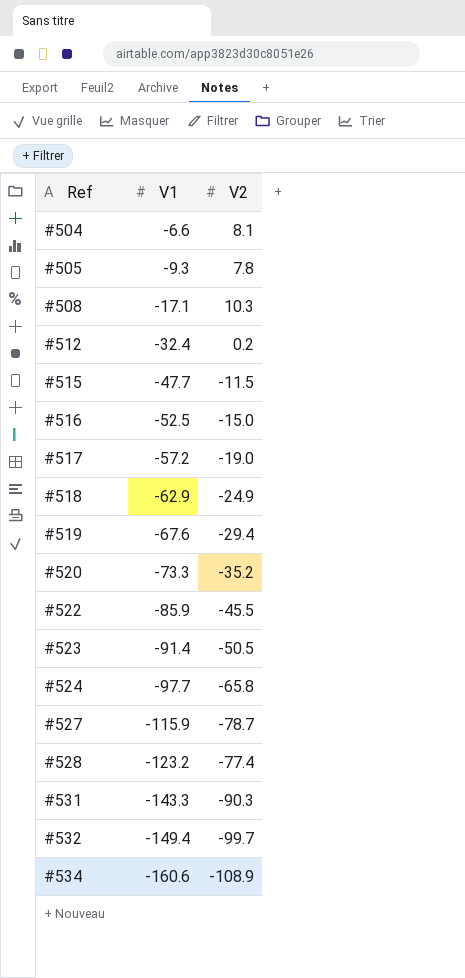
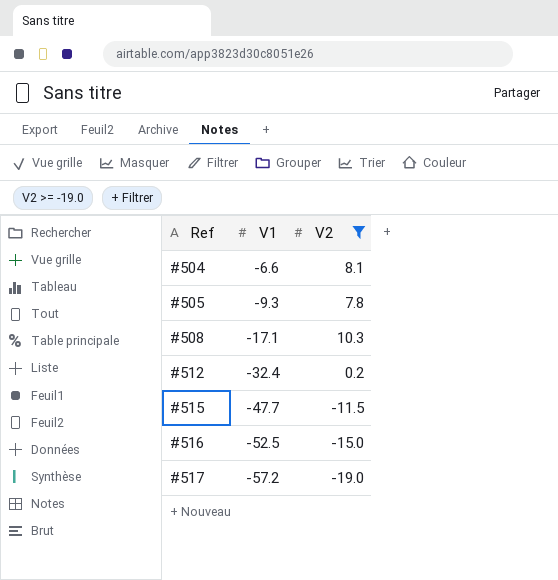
filter: none -> V2 >= -19.0

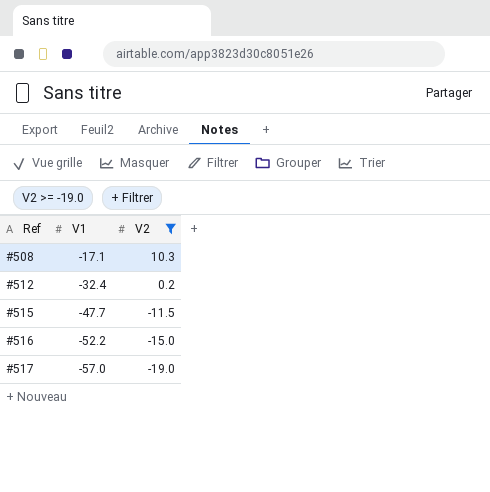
row #504: -6.6 | 8.1 -> none
row #505: -9.3 | 7.8 -> none
#516 | V1: -52.5 -> -52.2
#517 | V1: -57.2 -> -57.0

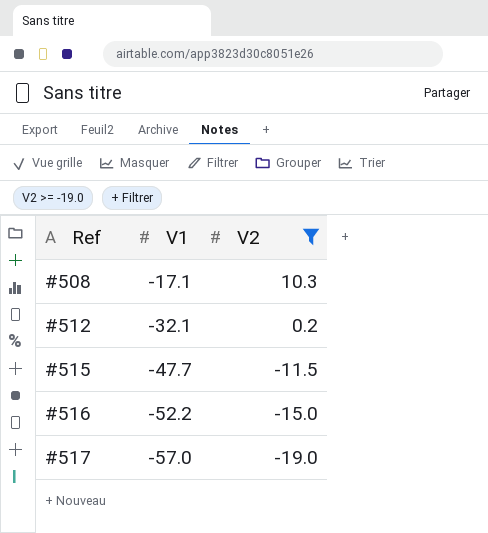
#512 | V1: -32.4 -> -32.1

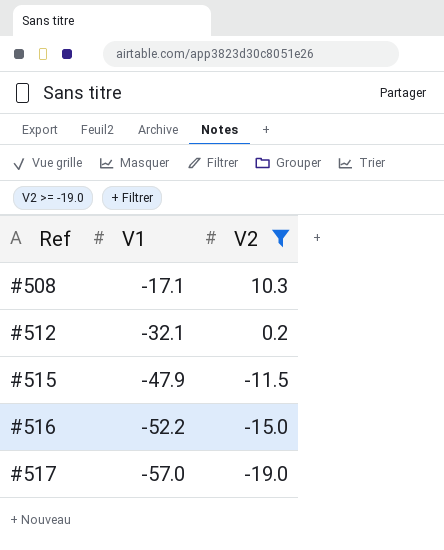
#515 | V1: -47.7 -> -47.9

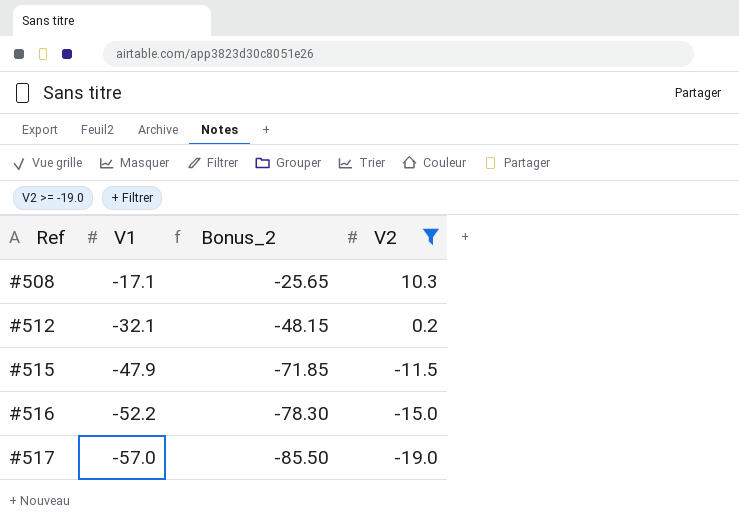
column Bonus_2 | formula: none -> [V1] * 1.5

